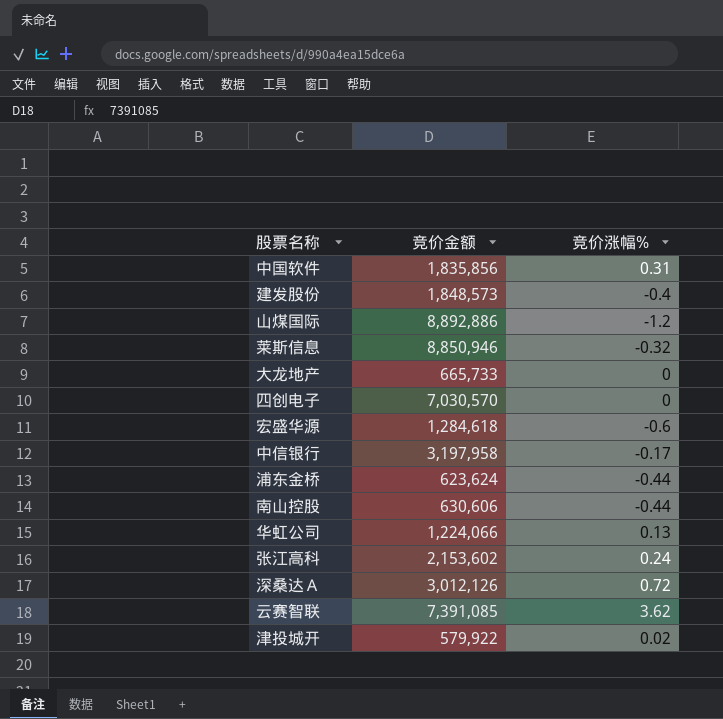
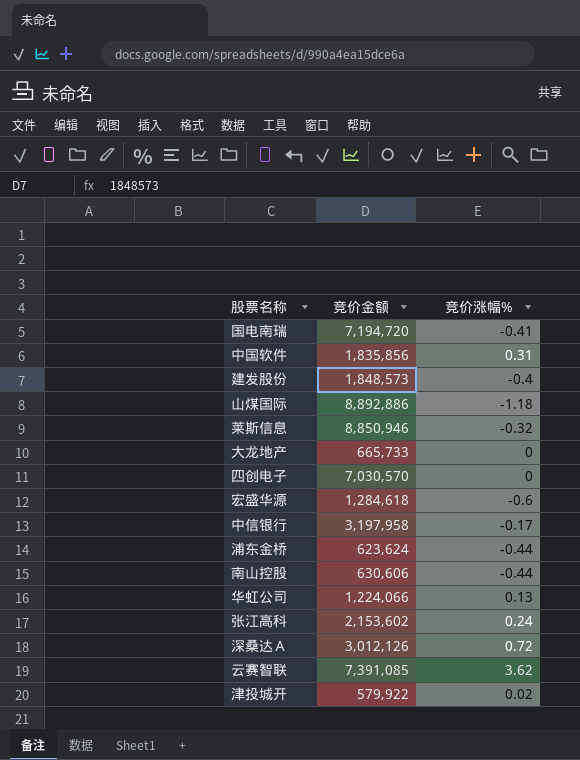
row 国电南瑞: none -> 7,194,720 | -0.41
山煤国际 | 竞价涨幅%: -1.2 -> -1.18

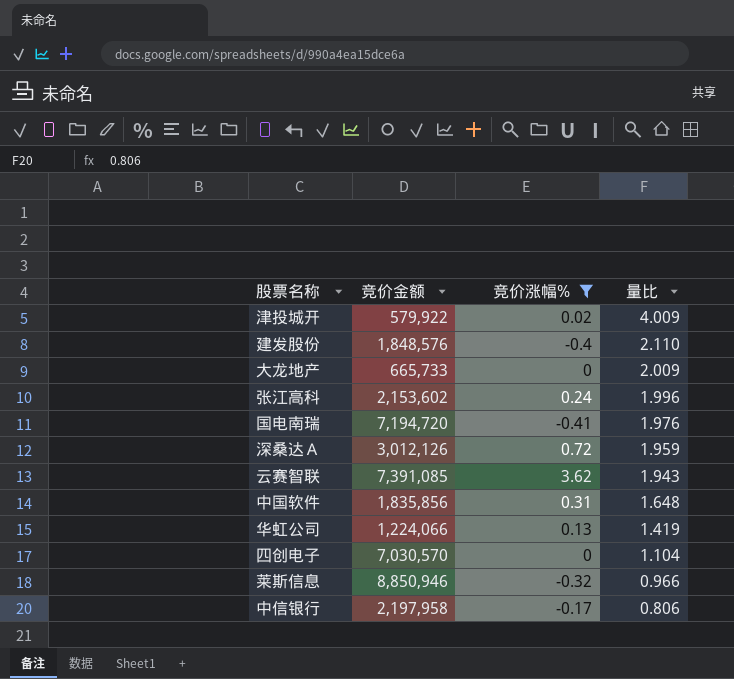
filter: none -> 竞价涨幅% >= -0.41
row order: none -> 量比 descending
column 量比 | position: none -> 4
建发股份 | 竞价金额: 1,848,573 -> 1,848,576
中信银行 | 竞价金额: 3,197,958 -> 2,197,958

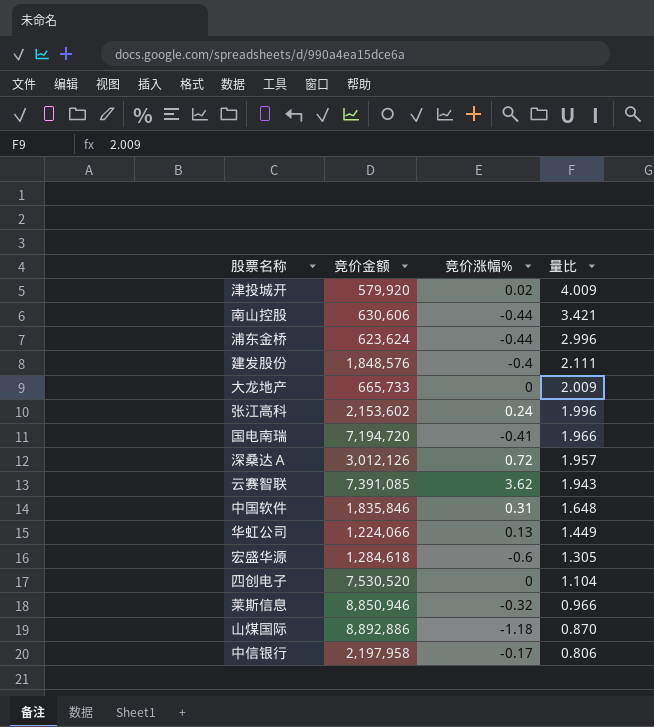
filter: 竞价涨幅% >= -0.41 -> none
津投城开 | 竞价金额: 579,922 -> 579,920
建发股份 | 量比: 2.110 -> 2.111
国电南瑞 | 量比: 1.976 -> 1.966
深桑达Ａ | 量比: 1.959 -> 1.957
中国软件 | 竞价金额: 1,835,856 -> 1,835,846
华虹公司 | 量比: 1.419 -> 1.449
四创电子 | 竞价金额: 7,030,570 -> 7,530,520

